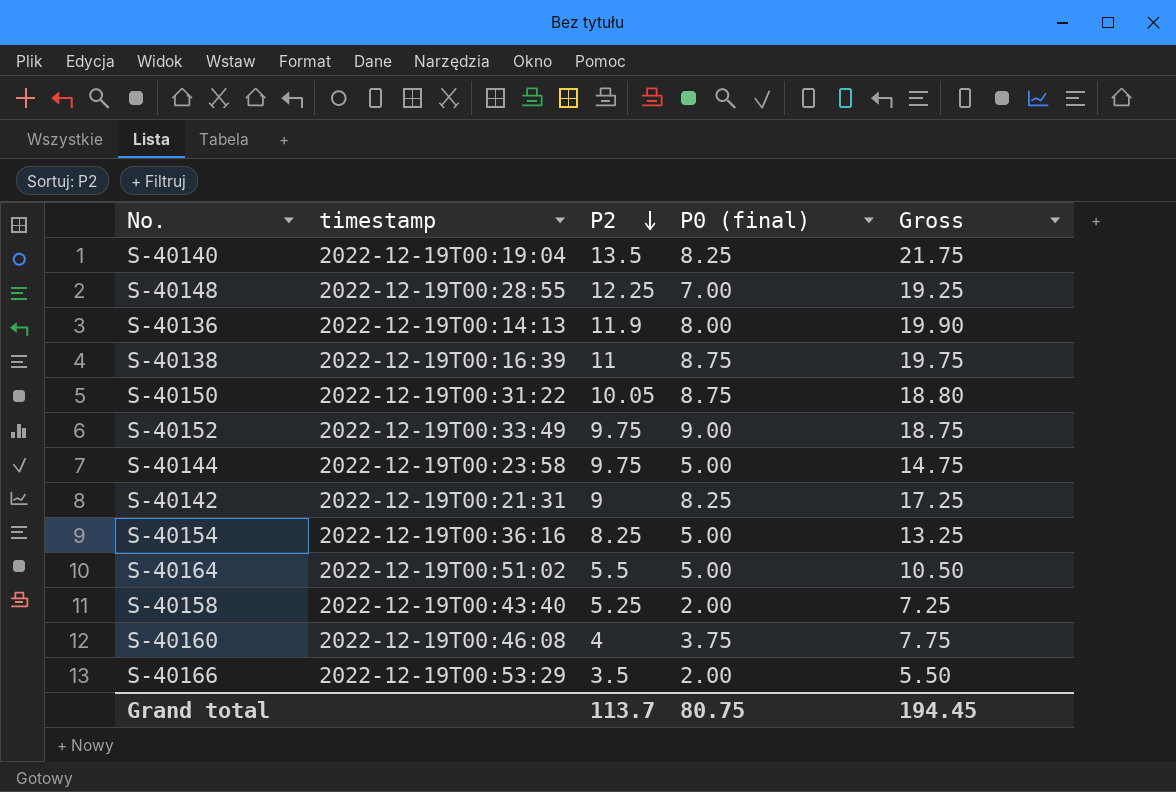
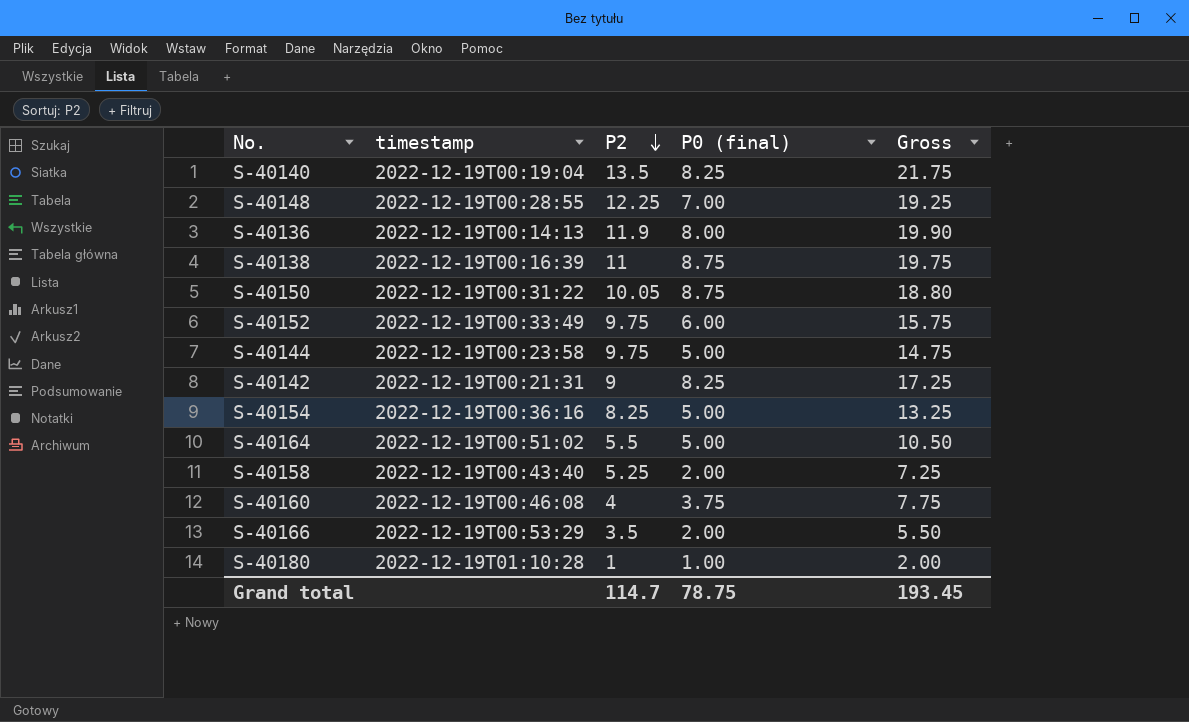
S-40152 | P0 (final): 9.00 -> 6.00
S-40152 | Gross: 18.75 -> 15.75
row S-40180: none -> 2022-12-19T01:10:28 | 1 | 1.00 | 2.00
Grand total | P2: 113.7 -> 114.7
Grand total | P0 (final): 80.75 -> 78.75
Grand total | Gross: 194.45 -> 193.45

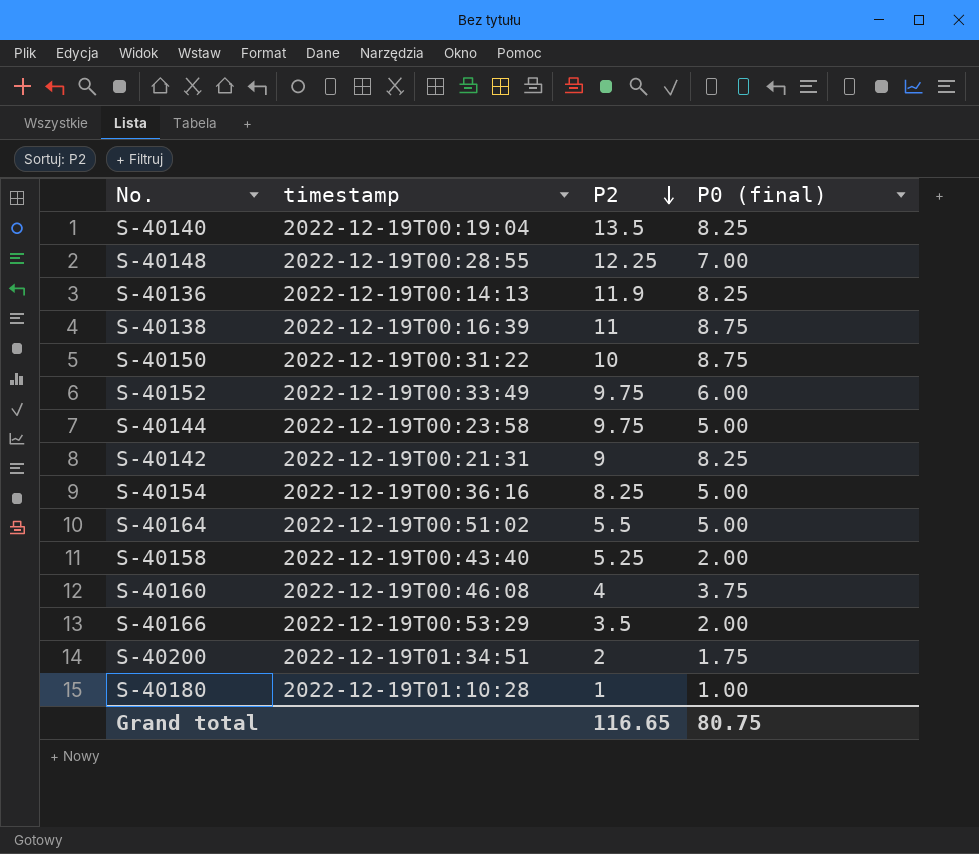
column Gross | formula: [P2] + [P0 (final)] -> none
S-40136 | P0 (final): 8.00 -> 8.25
S-40150 | P2: 10.05 -> 10
row S-40200: none -> 2022-12-19T01:34:51 | 2 | 1.75
Grand total | P2: 114.7 -> 116.65
Grand total | P0 (final): 78.75 -> 80.75

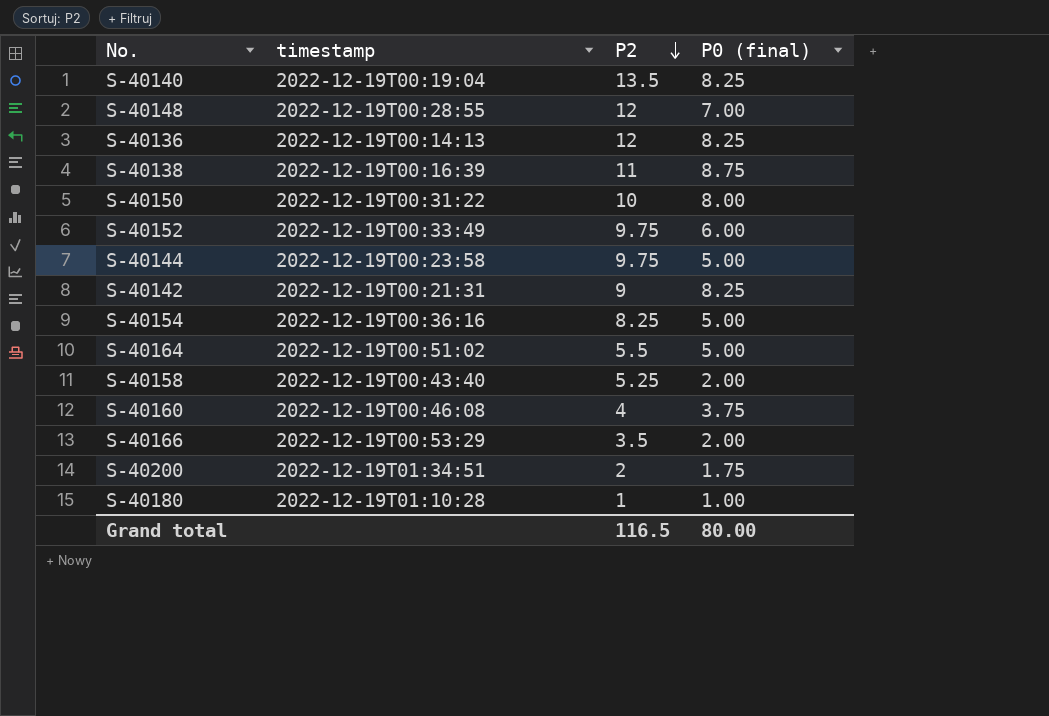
S-40148 | P2: 12.25 -> 12
S-40136 | P2: 11.9 -> 12
S-40150 | P0 (final): 8.75 -> 8.00
Grand total | P2: 116.65 -> 116.5
Grand total | P0 (final): 80.75 -> 80.00

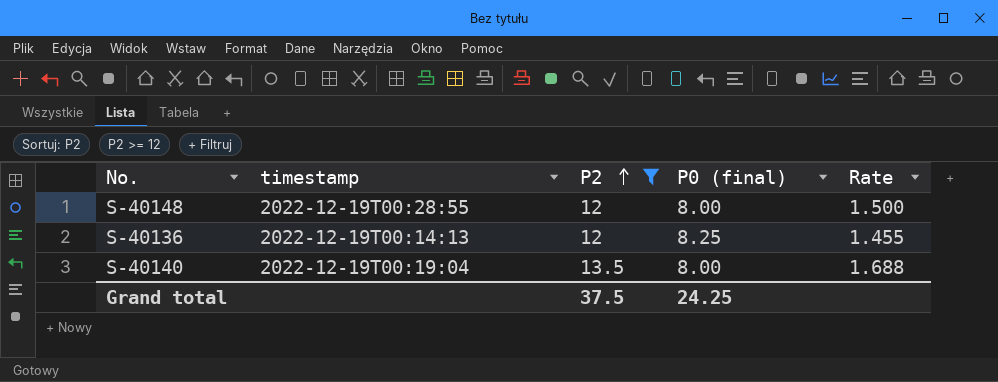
filter: none -> P2 >= 12
row order: P2 descending -> P2 ascending
column Rate | formula: none -> [P2] / [P0 (final)]
S-40148 | P0 (final): 7.00 -> 8.00
S-40140 | P0 (final): 8.25 -> 8.00
Grand total | P2: 116.5 -> 37.5
Grand total | P0 (final): 80.00 -> 24.25

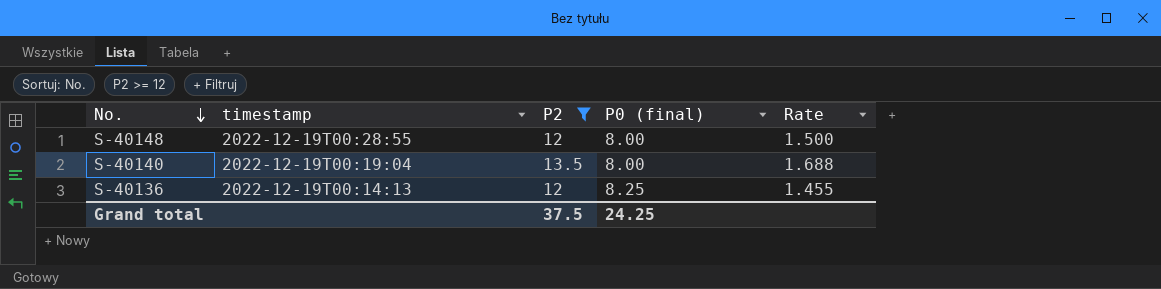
row order: P2 ascending -> No. descending

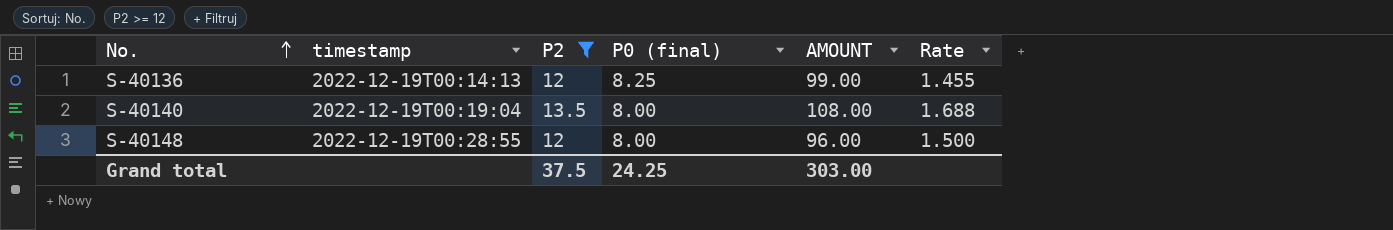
row order: No. descending -> No. ascending
column AMOUNT | formula: none -> [P2] * [P0 (final)]

